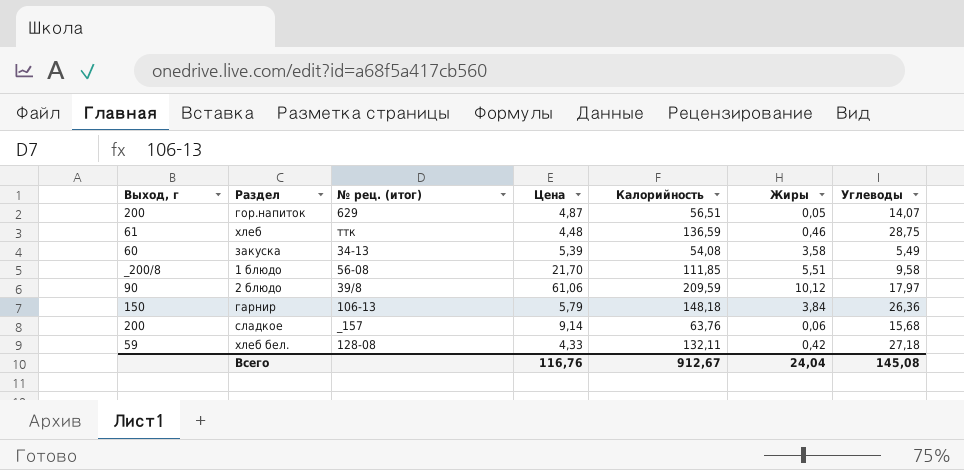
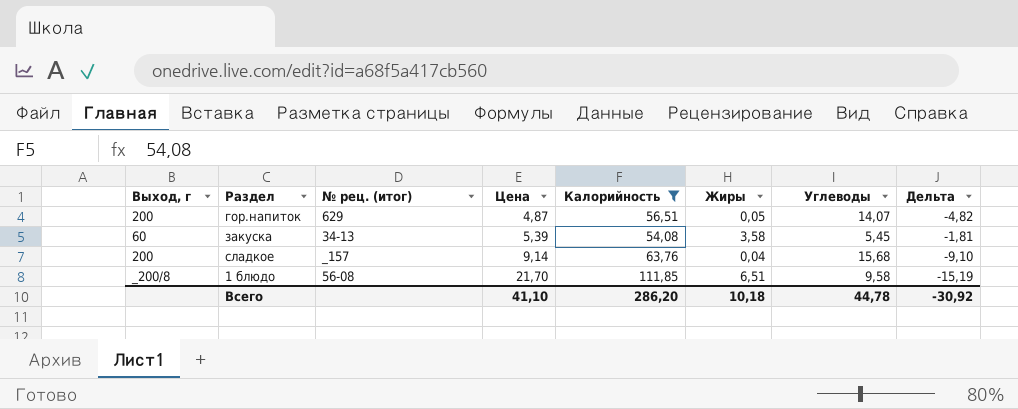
filter: none -> Калорийность <= 111,85
row order: none -> Цена ascending
column Дельта | formula: none -> [Жиры] - [Цена]
закуска | Углеводы: 5,49 -> 5,45
сладкое | Жиры: 0,06 -> 0,04
1 блюдо | Жиры: 5,51 -> 6,51
Всего | Цена: 116,76 -> 41,10
Всего | Калорийность: 912,67 -> 286,20
Всего | Жиры: 24,04 -> 10,18
Всего | Углеводы: 145,08 -> 44,78

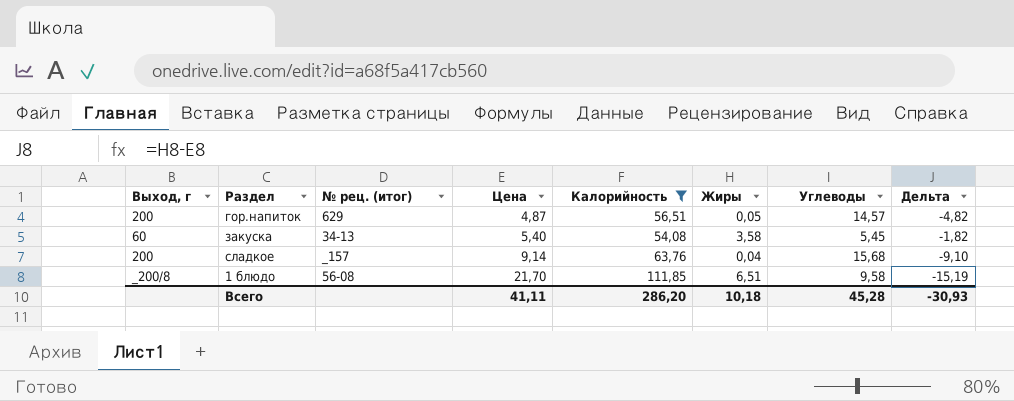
гор.напиток | Углеводы: 14,07 -> 14,57
закуска | Цена: 5,39 -> 5,40
закуска | Дельта: -1,81 -> -1,82
Всего | Цена: 41,10 -> 41,11
Всего | Углеводы: 44,78 -> 45,28
Всего | Дельта: -30,92 -> -30,93

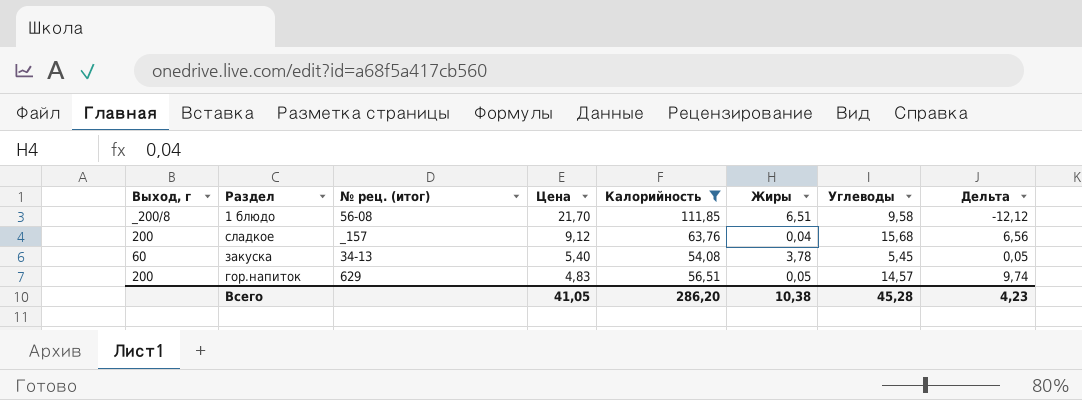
row order: Цена ascending -> Цена descending
column Дельта | formula: [Жиры] - [Цена] -> [Углеводы] - [Цена]
сладкое | Цена: 9,14 -> 9,12
закуска | Жиры: 3,58 -> 3,78
гор.напиток | Цена: 4,87 -> 4,83
Всего | Цена: 41,11 -> 41,05
Всего | Жиры: 10,18 -> 10,38
Всего | Дельта: -30,93 -> 4,23

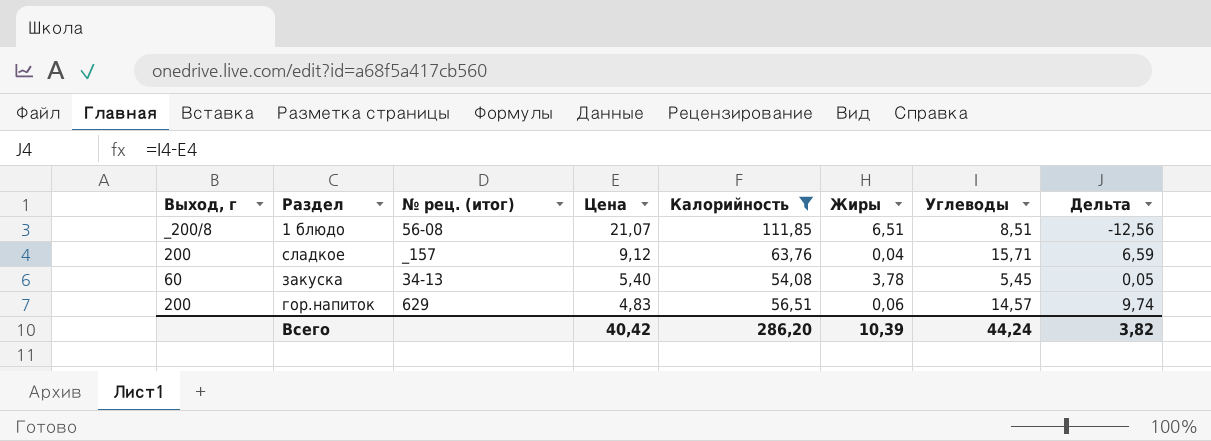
1 блюдо | Цена: 21,70 -> 21,07
1 блюдо | Углеводы: 9,58 -> 8,51
1 блюдо | Дельта: -12,12 -> -12,56
сладкое | Углеводы: 15,68 -> 15,71
сладкое | Дельта: 6,56 -> 6,59
гор.напиток | Жиры: 0,05 -> 0,06
Всего | Цена: 41,05 -> 40,42
Всего | Жиры: 10,38 -> 10,39
Всего | Углеводы: 45,28 -> 44,24
Всего | Дельта: 4,23 -> 3,82

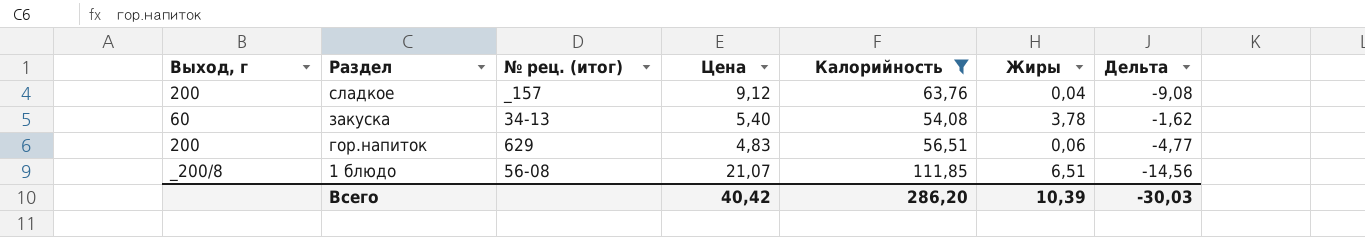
row order: Цена descending -> Раздел descending
column Углеводы | position: 7 -> none
column Дельта | formula: [Углеводы] - [Цена] -> [Жиры] - [Цена]
Всего | Дельта: 3,82 -> -30,03

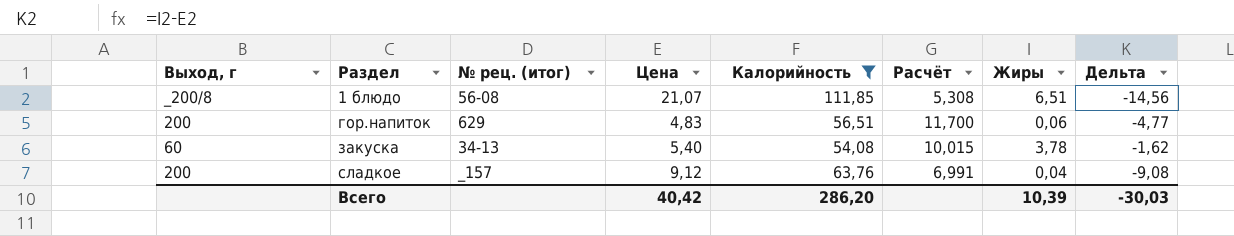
row order: Раздел descending -> Раздел ascending
column Расчёт | formula: none -> [Калорийность] / [Цена]

